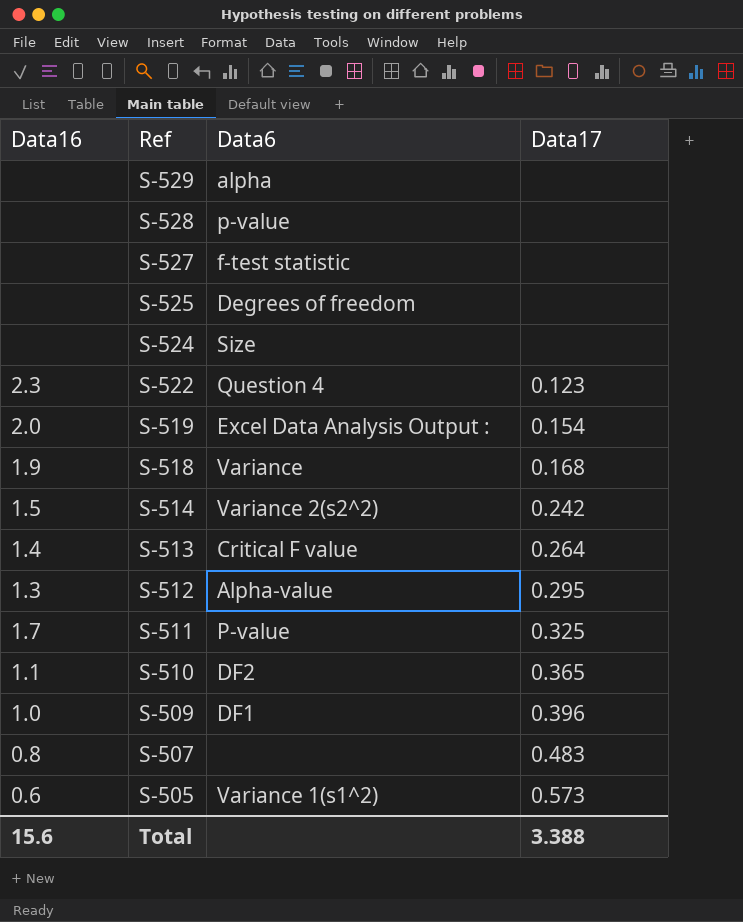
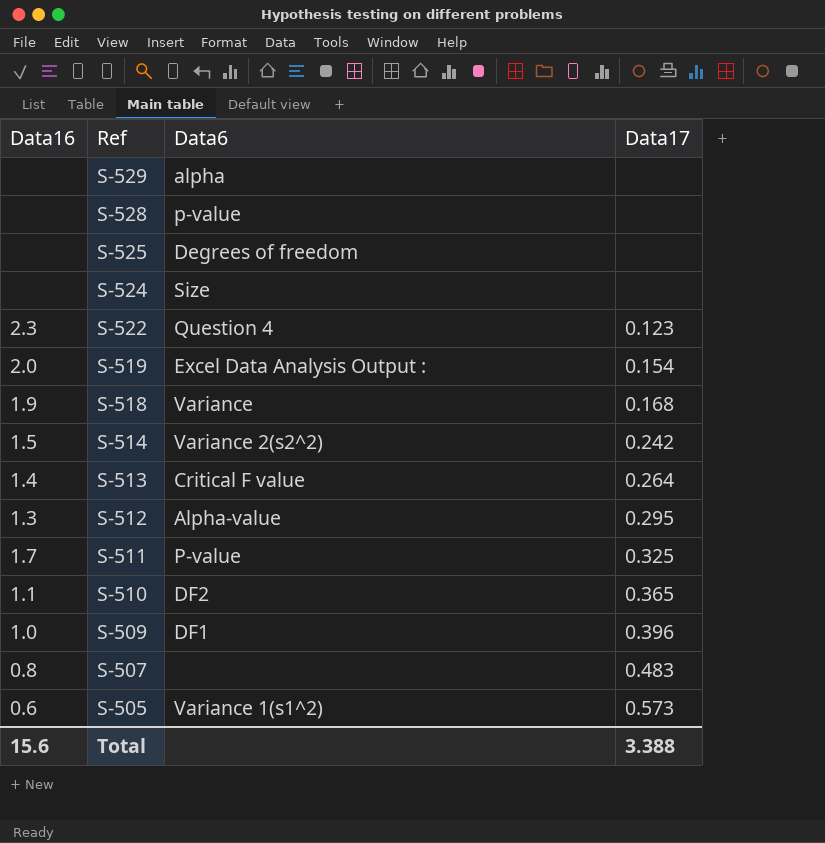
row S-527: none | f-test statistic | none -> none

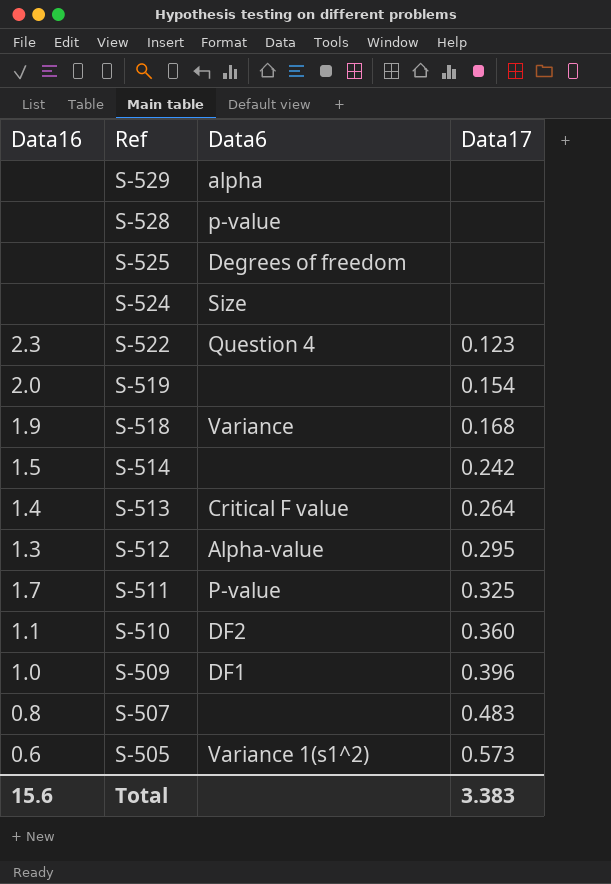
S-519 | Data6: Excel Data Analysis Output : -> none
S-514 | Data6: Variance 2(s2^2) -> none
S-510 | Data17: 0.365 -> 0.360
Total | Data17: 3.388 -> 3.383

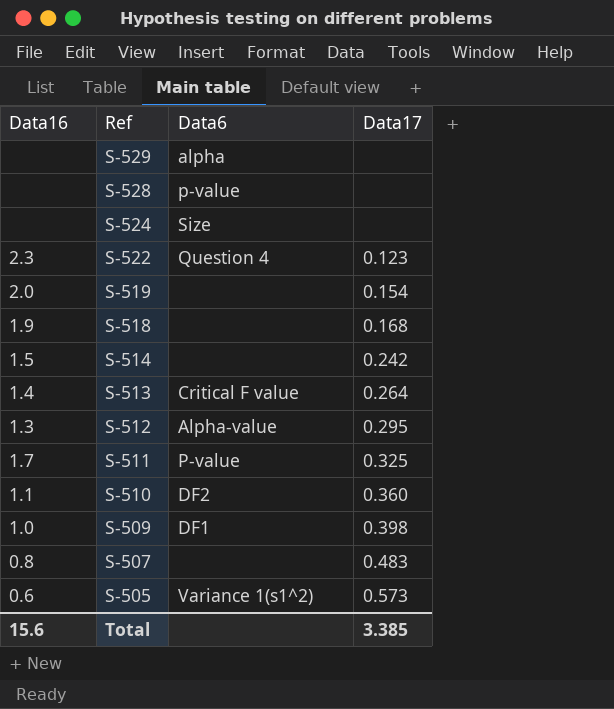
row S-525: none | Degrees of freedom | none -> none
S-518 | Data6: Variance -> none
S-509 | Data17: 0.396 -> 0.398
Total | Data17: 3.383 -> 3.385

